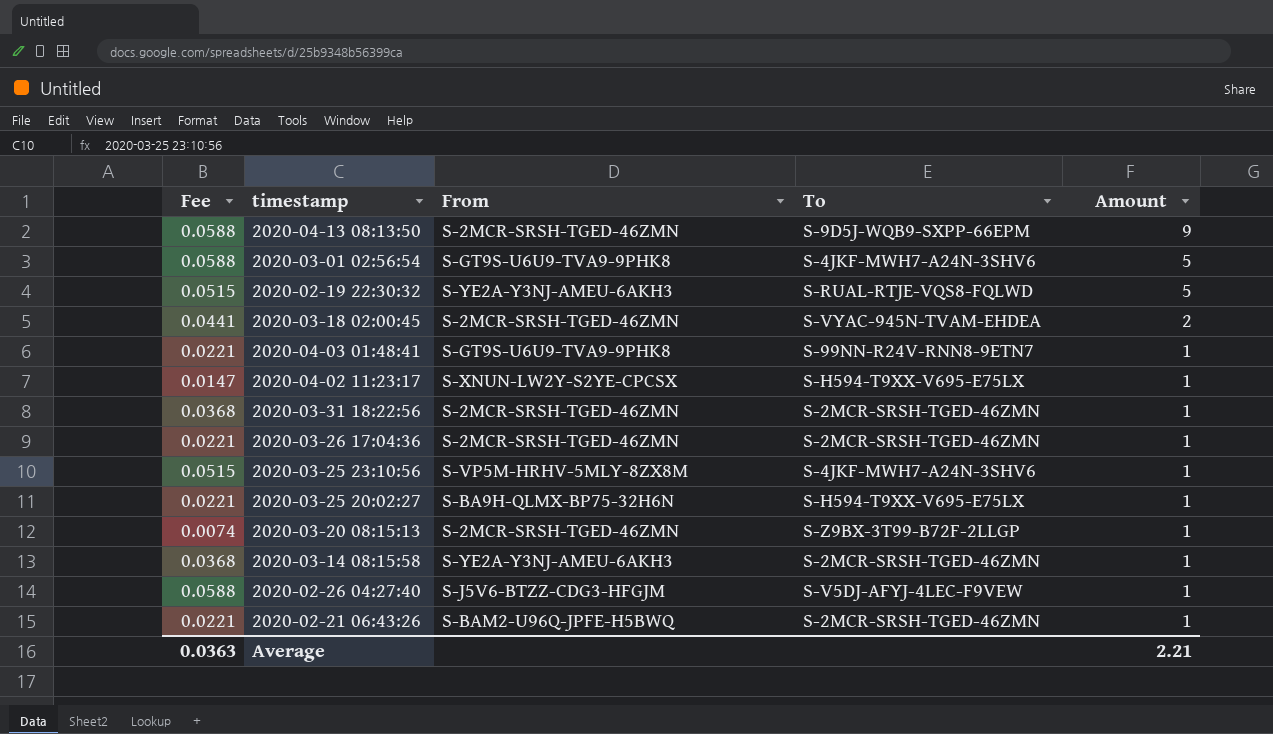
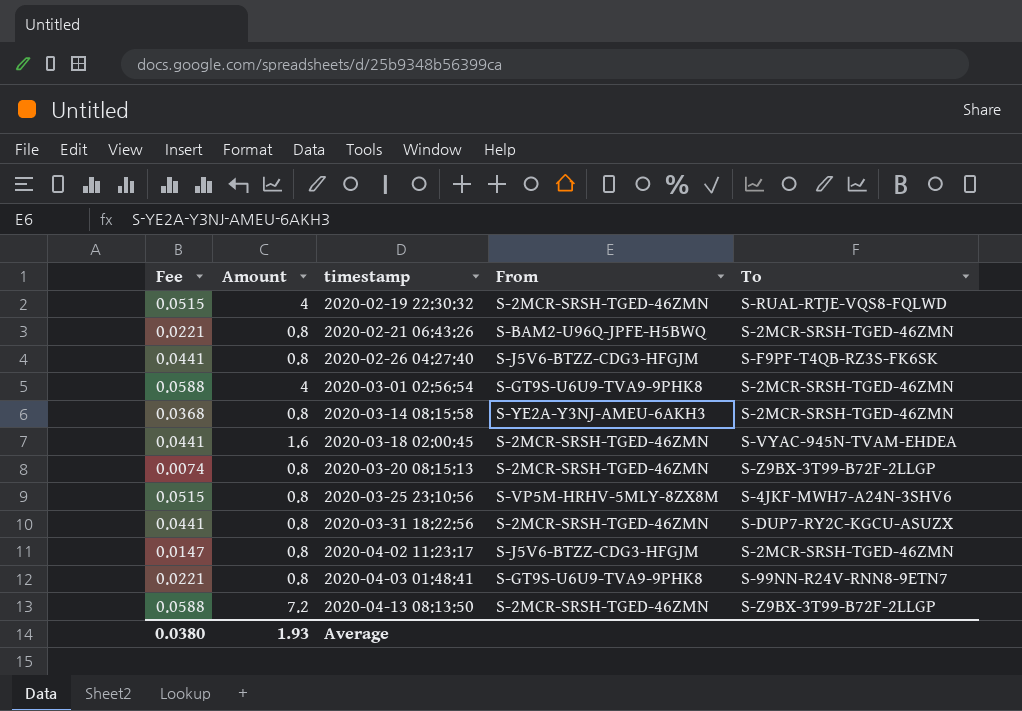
row order: Amount descending -> timestamp ascending
column Amount | position: 5 -> 2
row 2020-03-26 17:04:36: 0.0221 | S-2MCR-SRSH-TGED-46ZMN | S-2MCR-SRSH-TGED-46ZMN | 1 -> none
row 2020-03-25 20:02:27: 0.0221 | S-BA9H-QLMX-BP75-32H6N | S-H594-T9XX-V695-E75LX | 1 -> none
2020-02-19 22:30:32 | Amount: 5 -> 4
2020-02-19 22:30:32 | From: S-YE2A-Y3NJ-AMEU-6AKH3 -> S-2MCR-SRSH-TGED-46ZMN
2020-02-21 06:43:26 | Amount: 1 -> 0.8
2020-02-26 04:27:40 | Fee: 0.0588 -> 0.0441
2020-02-26 04:27:40 | Amount: 1 -> 0.8
2020-02-26 04:27:40 | To: S-V5DJ-AFYJ-4LEC-F9VEW -> S-F9PF-T4QB-RZ3S-FK6SK
2020-03-01 02:56:54 | Amount: 5 -> 4
2020-03-01 02:56:54 | To: S-4JKF-MWH7-A24N-3SHV6 -> S-2MCR-SRSH-TGED-46ZMN
2020-03-14 08:15:58 | Amount: 1 -> 0.8
2020-03-18 02:00:45 | Amount: 2 -> 1.6
2020-03-20 08:15:13 | Amount: 1 -> 0.8
2020-03-25 23:10:56 | Amount: 1 -> 0.8
2020-03-31 18:22:56 | Fee: 0.0368 -> 0.0441
2020-03-31 18:22:56 | Amount: 1 -> 0.8
2020-03-31 18:22:56 | To: S-2MCR-SRSH-TGED-46ZMN -> S-DUP7-RY2C-KGCU-ASUZX
2020-04-02 11:23:17 | Amount: 1 -> 0.8
2020-04-02 11:23:17 | From: S-XNUN-LW2Y-S2YE-CPCSX -> S-J5V6-BTZZ-CDG3-HFGJM
2020-04-02 11:23:17 | To: S-H594-T9XX-V695-E75LX -> S-2MCR-SRSH-TGED-46ZMN
2020-04-03 01:48:41 | Amount: 1 -> 0.8
2020-04-13 08:13:50 | Amount: 9 -> 7.2
2020-04-13 08:13:50 | To: S-9D5J-WQB9-SXPP-66EPM -> S-Z9BX-3T99-B72F-2LLGP
Average | Fee: 0.0363 -> 0.0380
Average | Amount: 2.21 -> 1.93

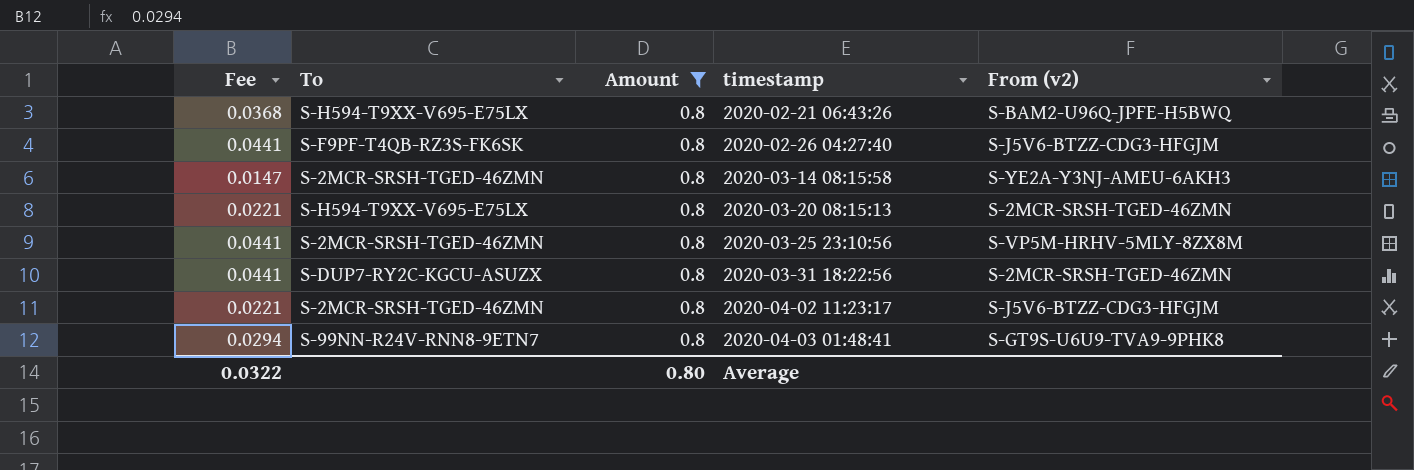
filter: none -> Amount = 0.8
column To | position: 5 -> 2
column name: From -> From (v2)
2020-02-21 06:43:26 | Fee: 0.0221 -> 0.0368
2020-02-21 06:43:26 | To: S-2MCR-SRSH-TGED-46ZMN -> S-H594-T9XX-V695-E75LX
2020-03-14 08:15:58 | Fee: 0.0368 -> 0.0147
2020-03-20 08:15:13 | Fee: 0.0074 -> 0.0221
2020-03-20 08:15:13 | To: S-Z9BX-3T99-B72F-2LLGP -> S-H594-T9XX-V695-E75LX
2020-03-25 23:10:56 | Fee: 0.0515 -> 0.0441
2020-03-25 23:10:56 | To: S-4JKF-MWH7-A24N-3SHV6 -> S-2MCR-SRSH-TGED-46ZMN
2020-04-02 11:23:17 | Fee: 0.0147 -> 0.0221
2020-04-03 01:48:41 | Fee: 0.0221 -> 0.0294
Average | Fee: 0.0380 -> 0.0322
Average | Amount: 1.93 -> 0.80

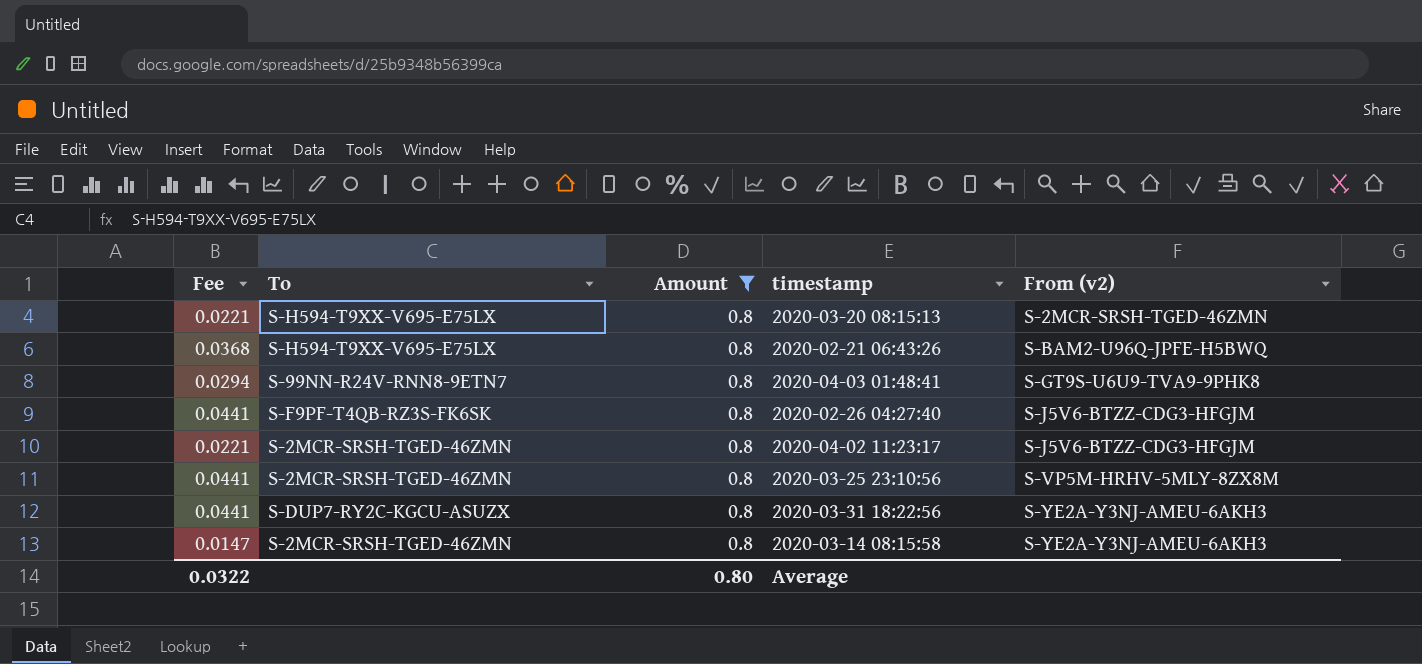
row order: timestamp ascending -> From (v2) ascending
2020-03-31 18:22:56 | From (v2): S-2MCR-SRSH-TGED-46ZMN -> S-YE2A-Y3NJ-AMEU-6AKH3

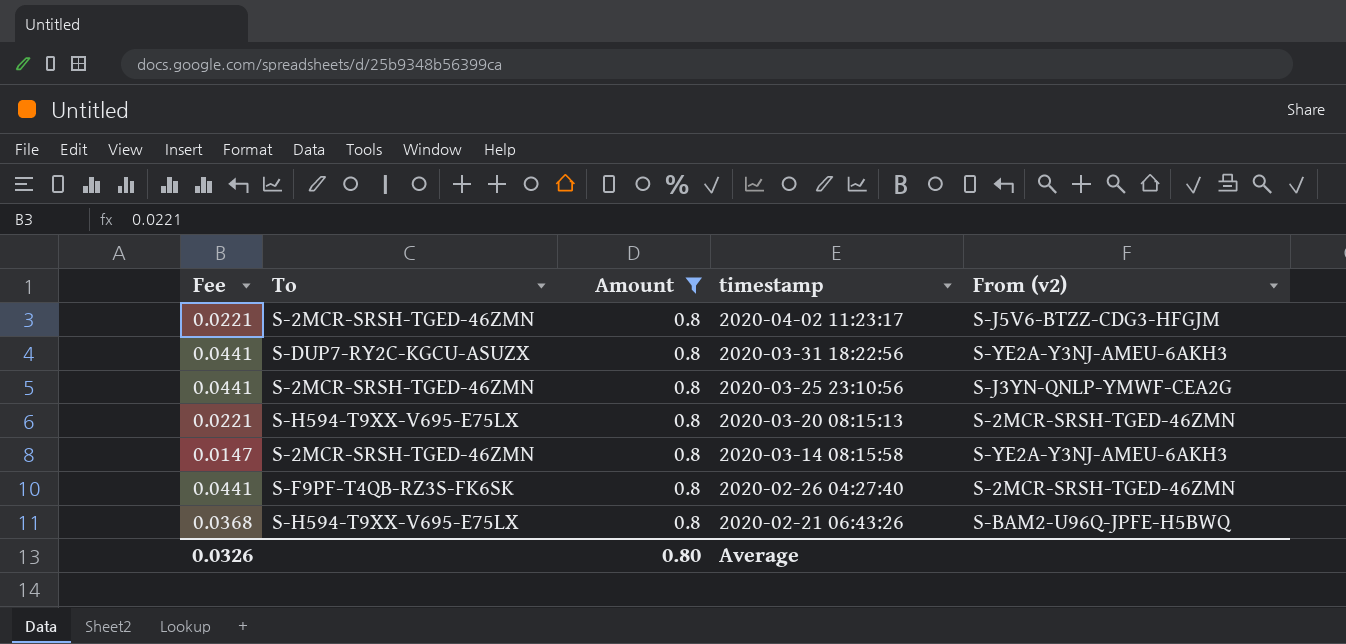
row order: From (v2) ascending -> timestamp descending
row 2020-04-03 01:48:41: 0.0294 | S-99NN-R24V-RNN8-9ETN7 | 0.8 | S-GT9S-U6U9-TVA9-9PHK8 -> none
2020-03-25 23:10:56 | From (v2): S-VP5M-HRHV-5MLY-8ZX8M -> S-J3YN-QNLP-YMWF-CEA2G
2020-02-26 04:27:40 | From (v2): S-J5V6-BTZZ-CDG3-HFGJM -> S-2MCR-SRSH-TGED-46ZMN
Average | Fee: 0.0322 -> 0.0326

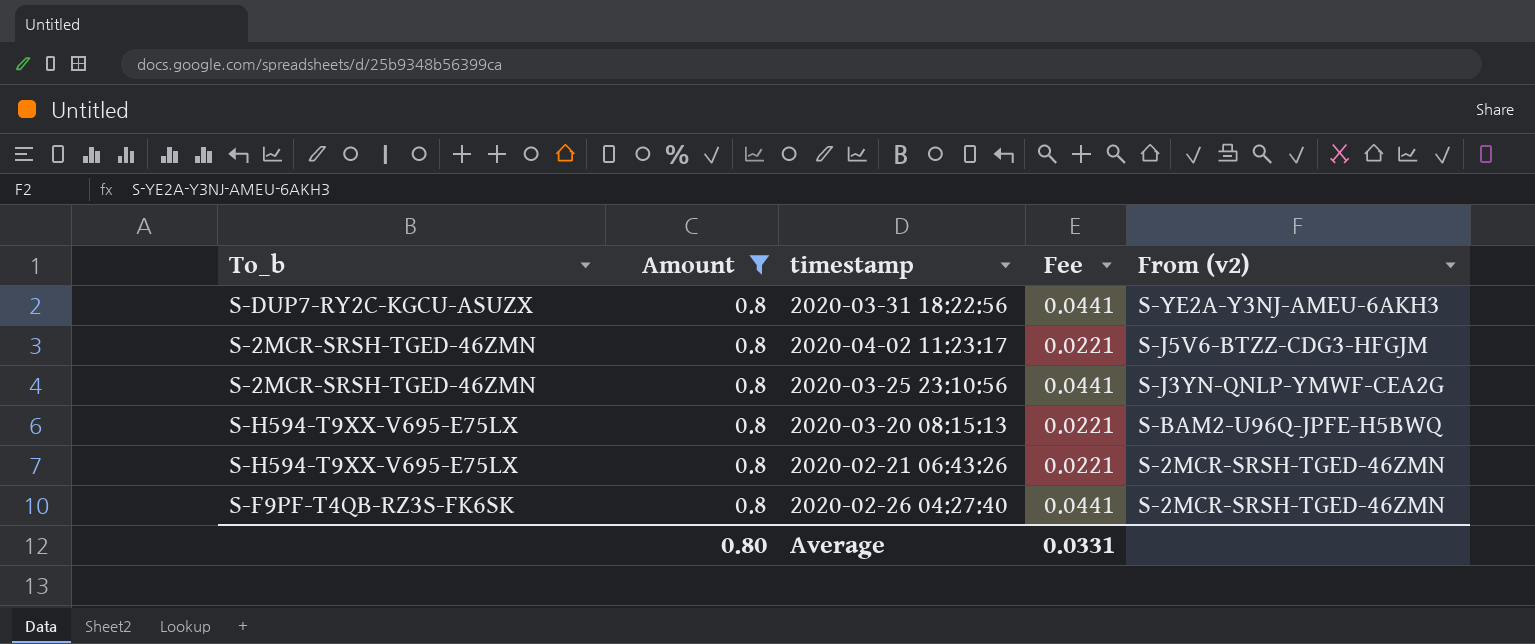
row order: timestamp descending -> From (v2) descending
column name: To -> To_b
column Fee | position: 1 -> 4
row 2020-03-14 08:15:58: 0.0147 | S-2MCR-SRSH-TGED-46ZMN | 0.8 | S-YE2A-Y3NJ-AMEU-6AKH3 -> none
2020-03-20 08:15:13 | From (v2): S-2MCR-SRSH-TGED-46ZMN -> S-BAM2-U96Q-JPFE-H5BWQ
2020-02-21 06:43:26 | Fee: 0.0368 -> 0.0221
2020-02-21 06:43:26 | From (v2): S-BAM2-U96Q-JPFE-H5BWQ -> S-2MCR-SRSH-TGED-46ZMN
Average | Fee: 0.0326 -> 0.0331

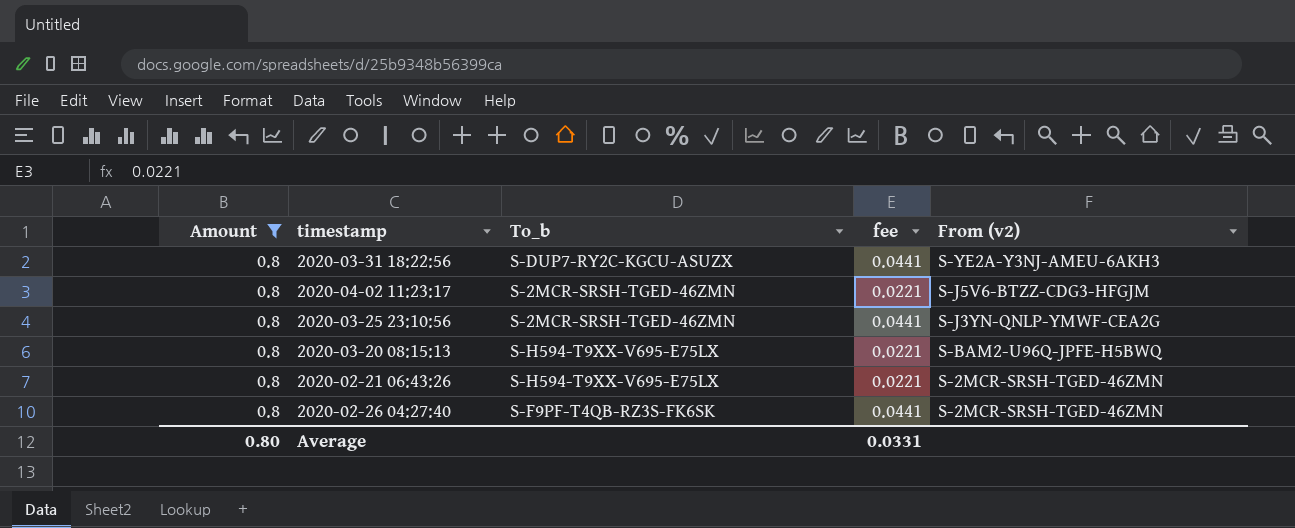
column To_b | position: 1 -> 3
column name: Fee -> fee

